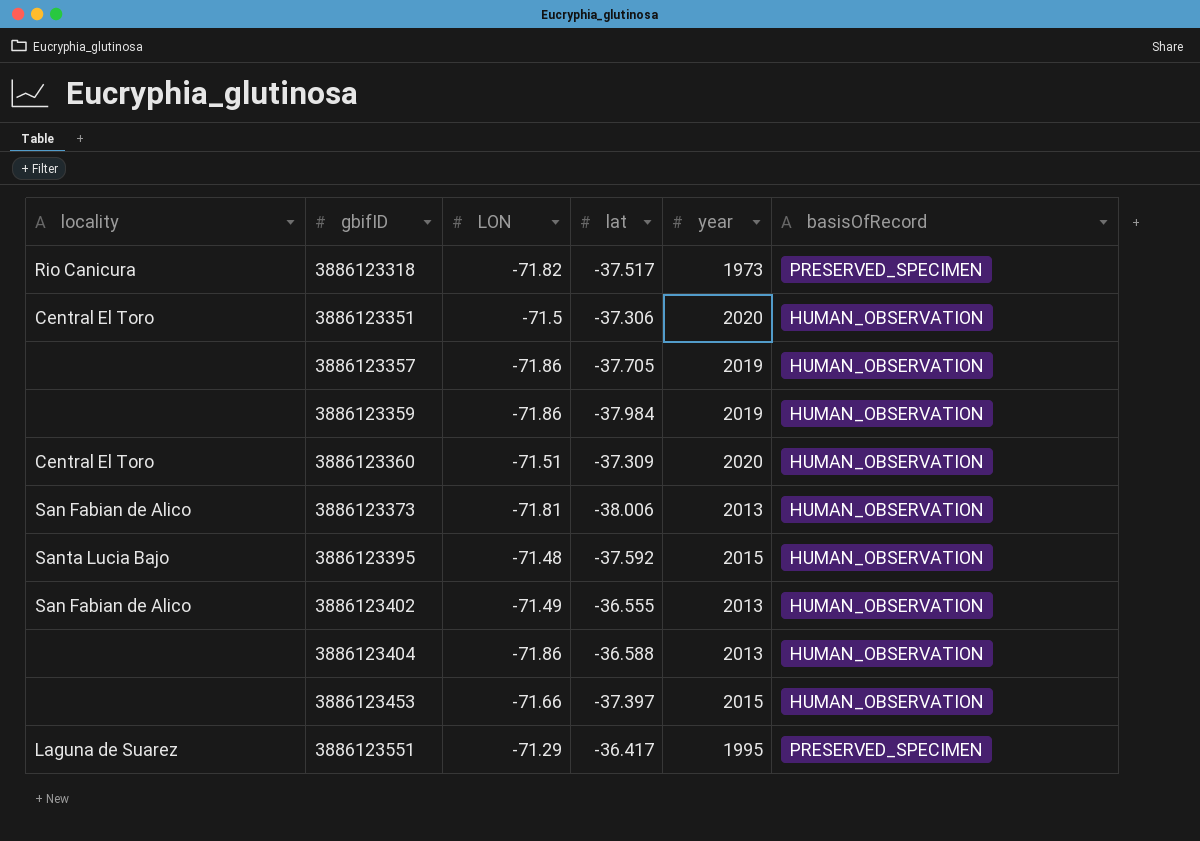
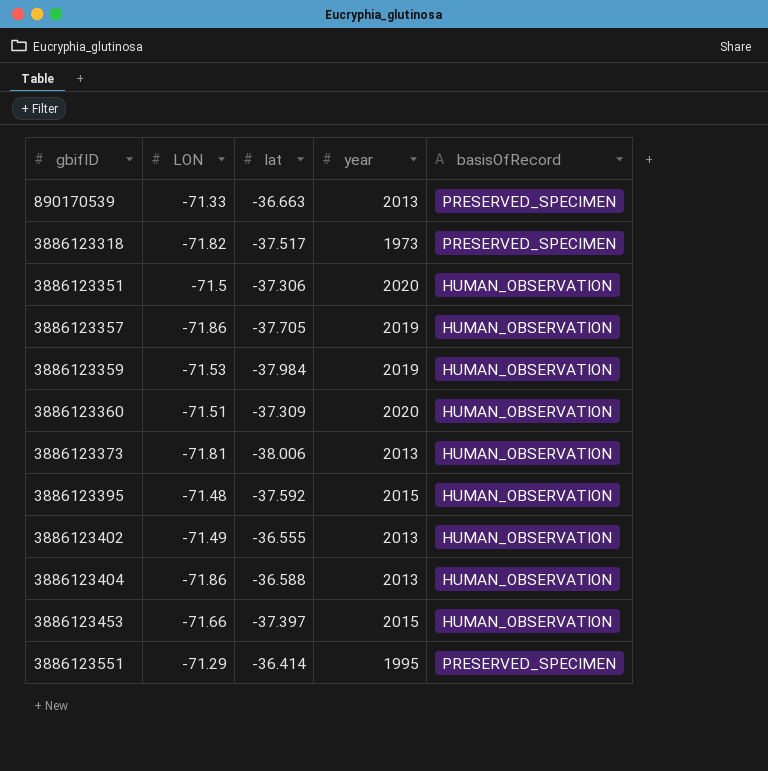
column locality | position: 1 -> none
row 890170539: none -> -71.33 | -36.663 | 2013 | PRESERVED_SPECIMEN
3886123359 | LON: -71.86 -> -71.53
3886123551 | lat: -36.417 -> -36.414

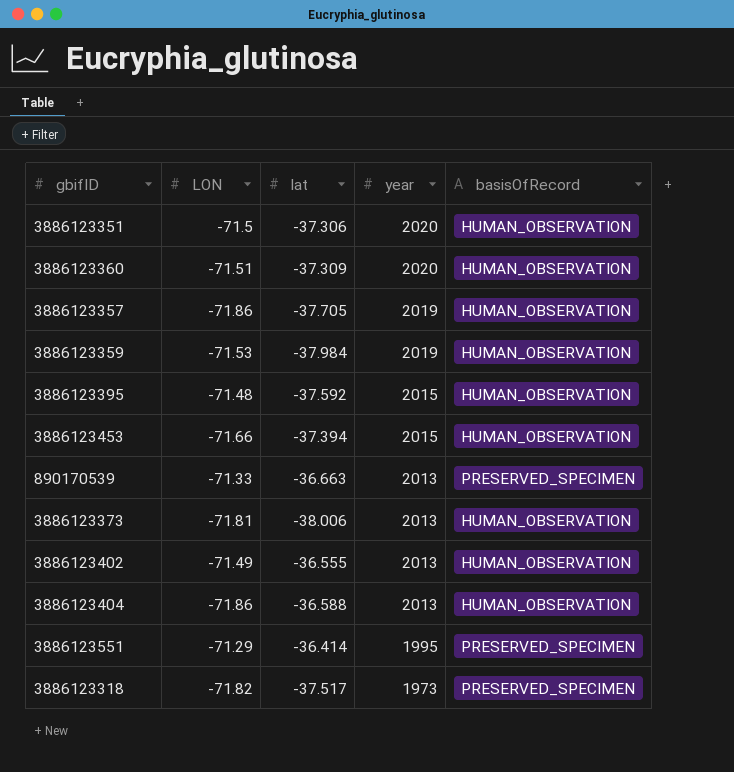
row order: gbifID ascending -> year descending
3886123453 | lat: -37.397 -> -37.394

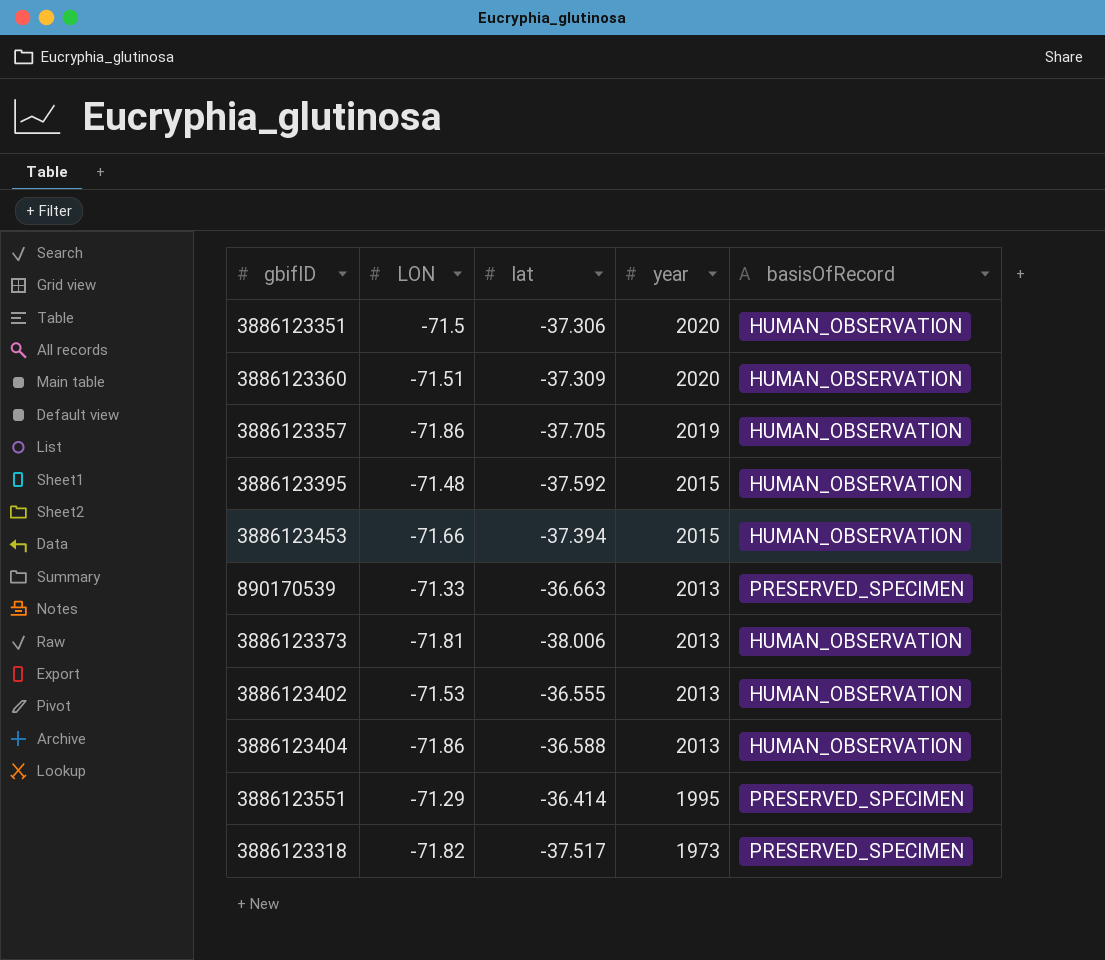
row 3886123359: -71.53 | -37.984 | 2019 | HUMAN_OBSERVATION -> none
3886123402 | LON: -71.49 -> -71.53

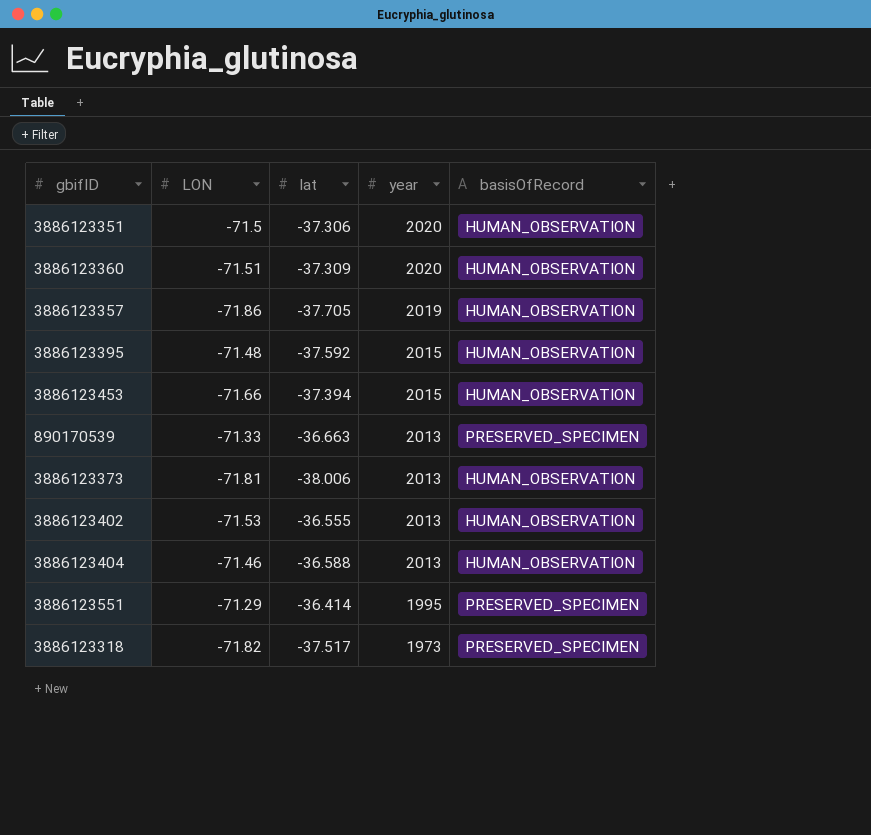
3886123404 | LON: -71.86 -> -71.46

